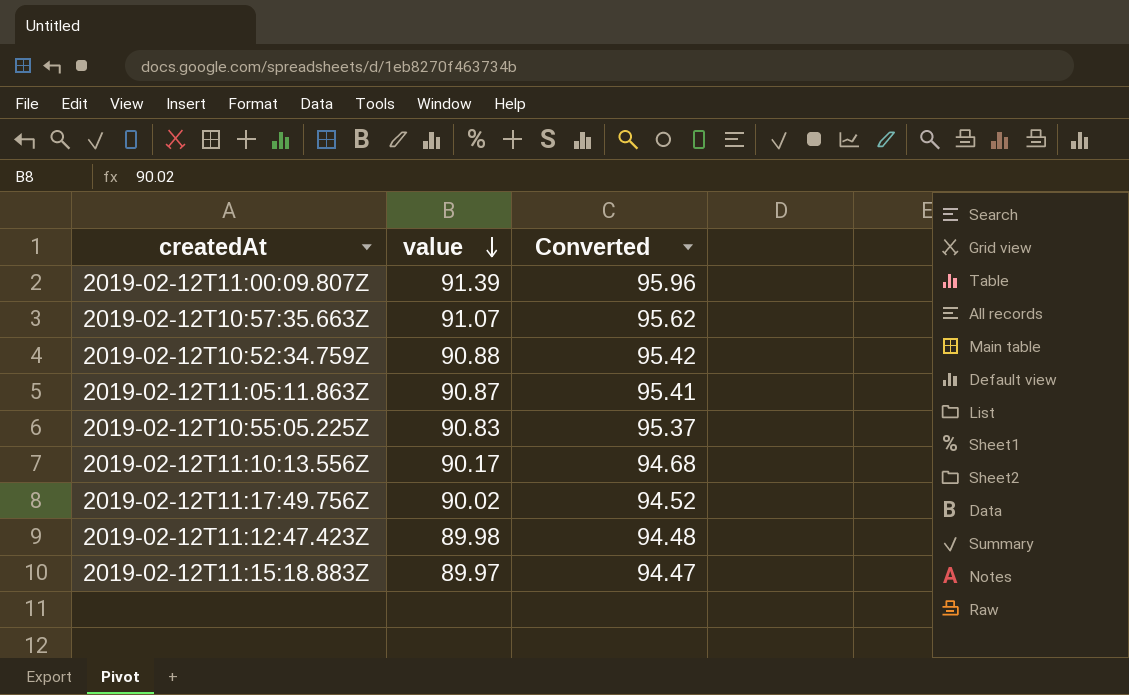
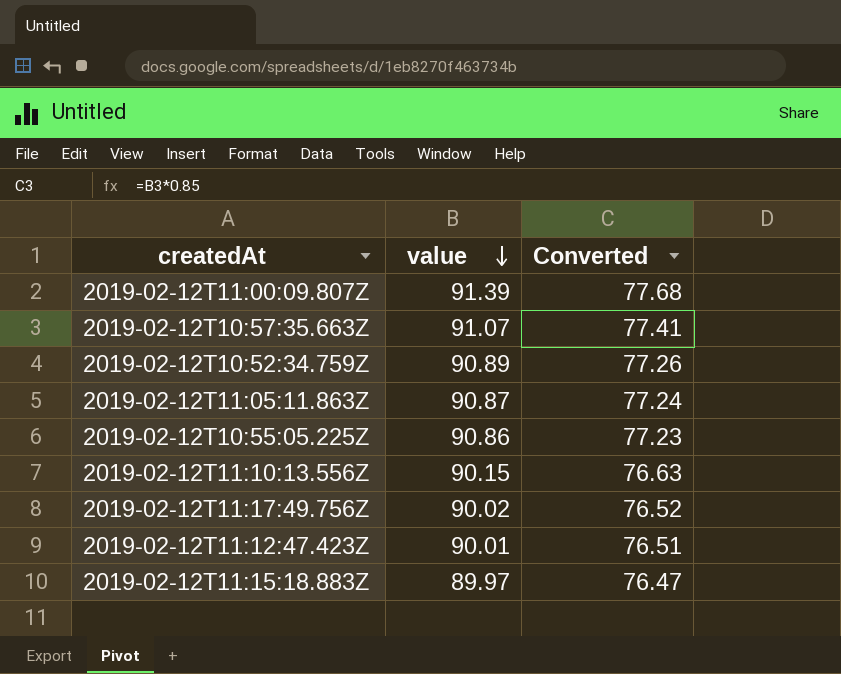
column Converted | formula: [value] * 1.05 -> [value] * 0.85
2019-02-12T10:52:34.759Z | value: 90.88 -> 90.89
2019-02-12T10:55:05.225Z | value: 90.83 -> 90.86
2019-02-12T11:10:13.556Z | value: 90.17 -> 90.15
2019-02-12T11:12:47.423Z | value: 89.98 -> 90.01

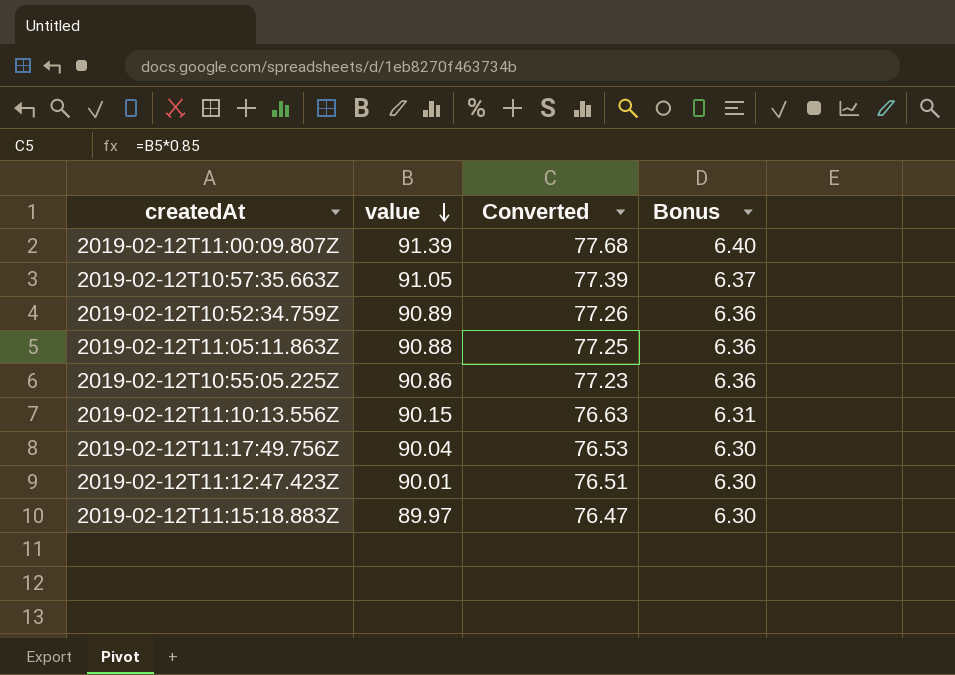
column Bonus | formula: none -> [value] * 0.07
2019-02-12T10:57:35.663Z | value: 91.07 -> 91.05
2019-02-12T10:57:35.663Z | Converted: 77.41 -> 77.39
2019-02-12T11:05:11.863Z | value: 90.87 -> 90.88
2019-02-12T11:05:11.863Z | Converted: 77.24 -> 77.25
2019-02-12T11:17:49.756Z | value: 90.02 -> 90.04
2019-02-12T11:17:49.756Z | Converted: 76.52 -> 76.53

